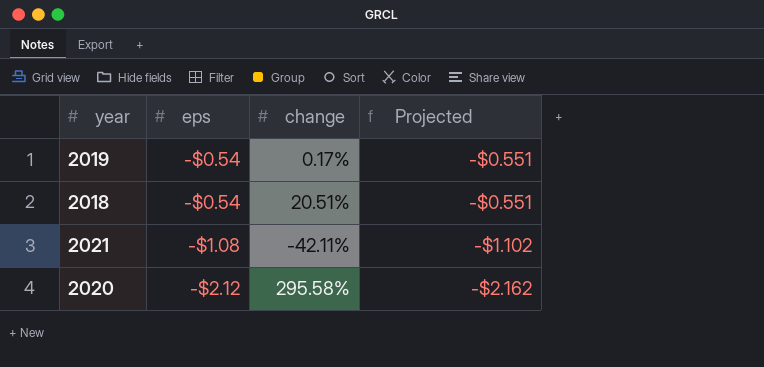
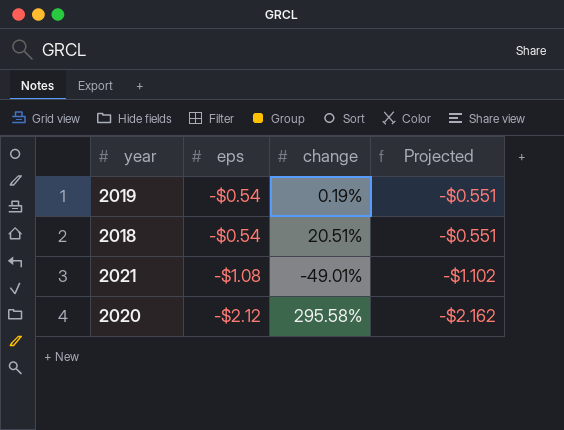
2019 | change: 0.17% -> 0.19%
2021 | change: -42.11% -> -49.01%

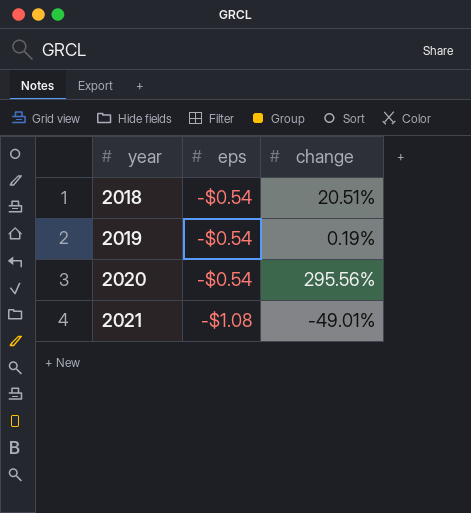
row order: eps descending -> year ascending
column Projected | formula: [eps] * 1.02 -> none
2020 | eps: -$2.12 -> -$0.54
2020 | change: 295.58% -> 295.56%

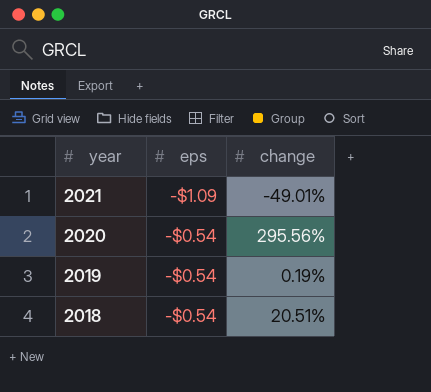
row order: year ascending -> year descending
2021 | eps: -$1.08 -> -$1.09

